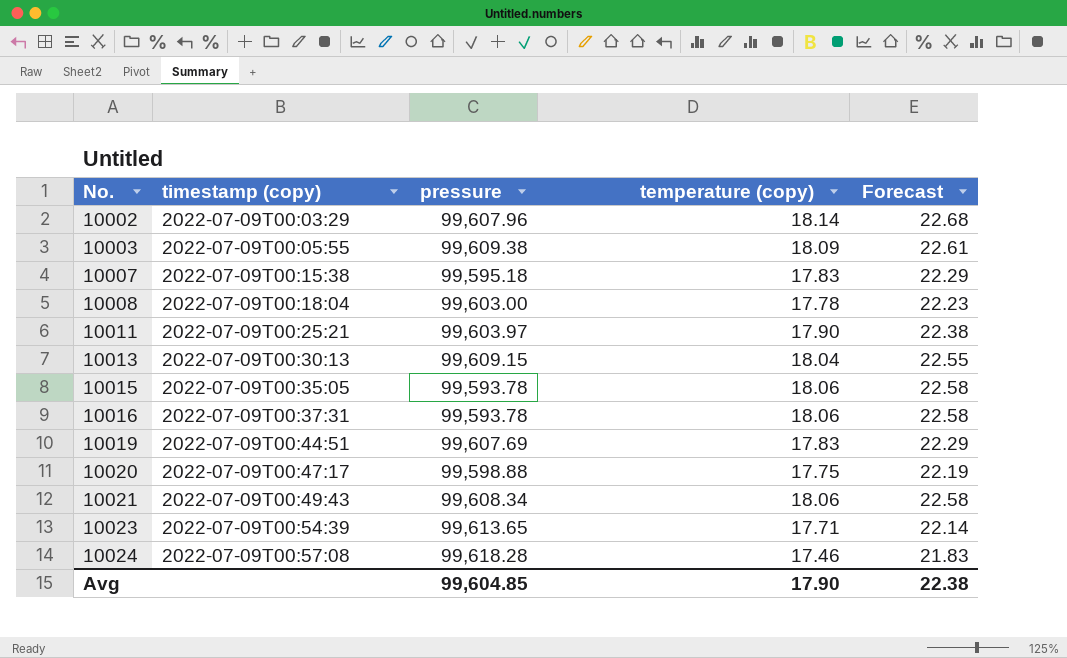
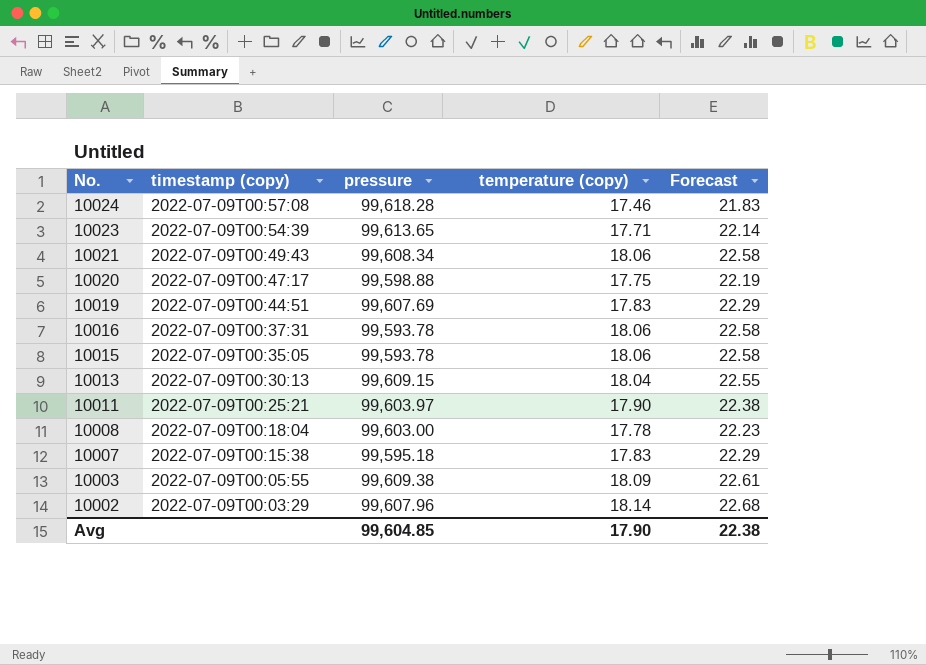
row order: No. ascending -> No. descending

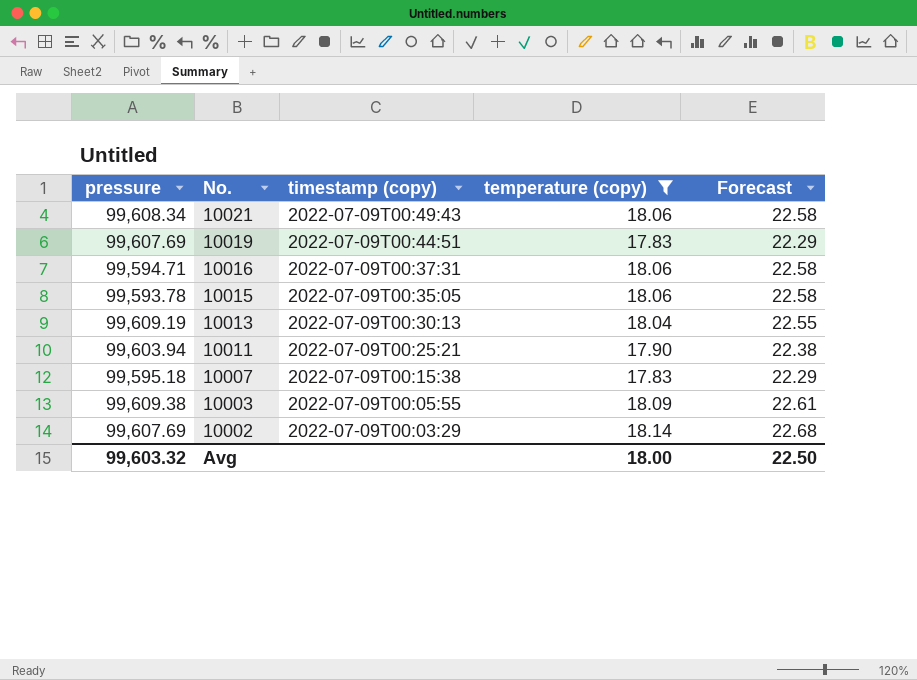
filter: none -> temperature (copy) >= 17.83
column pressure | position: 3 -> 1
10016 | pressure: 99,593.78 -> 99,594.71
10013 | pressure: 99,609.15 -> 99,609.19
10011 | pressure: 99,603.97 -> 99,603.94
10002 | pressure: 99,607.96 -> 99,607.69
Avg | pressure: 99,604.85 -> 99,603.32
Avg | temperature (copy): 17.90 -> 18.00
Avg | Forecast: 22.38 -> 22.50

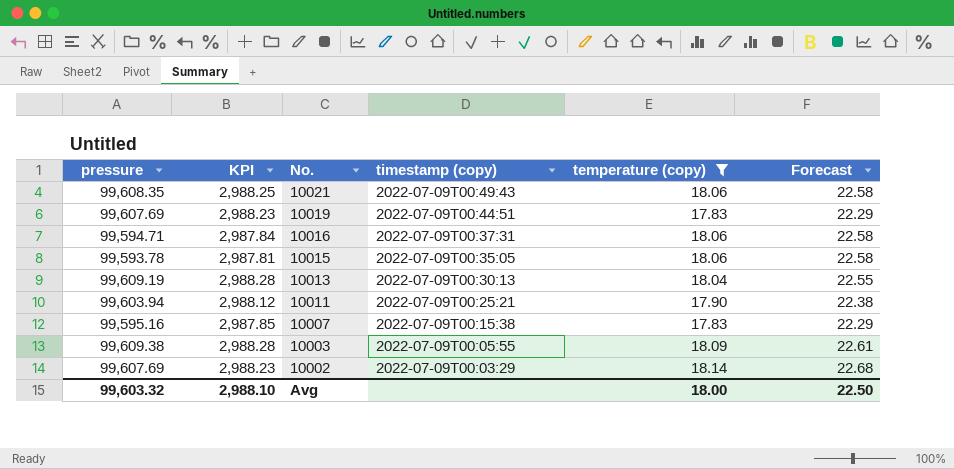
column KPI | formula: none -> [pressure] * 0.03
10021 | pressure: 99,608.34 -> 99,608.35
10007 | pressure: 99,595.18 -> 99,595.16

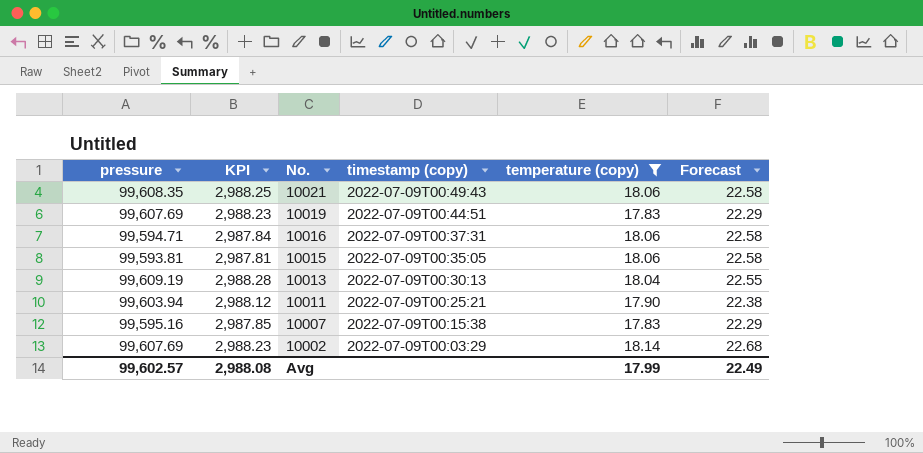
row 10003: 99,609.38 | 2,988.28 | 2022-07-09T00:05:55 | 18.09 | 22.61 -> none
10015 | pressure: 99,593.78 -> 99,593.81
Avg | pressure: 99,603.32 -> 99,602.57
Avg | KPI: 2,988.10 -> 2,988.08
Avg | temperature (copy): 18.00 -> 17.99
Avg | Forecast: 22.50 -> 22.49

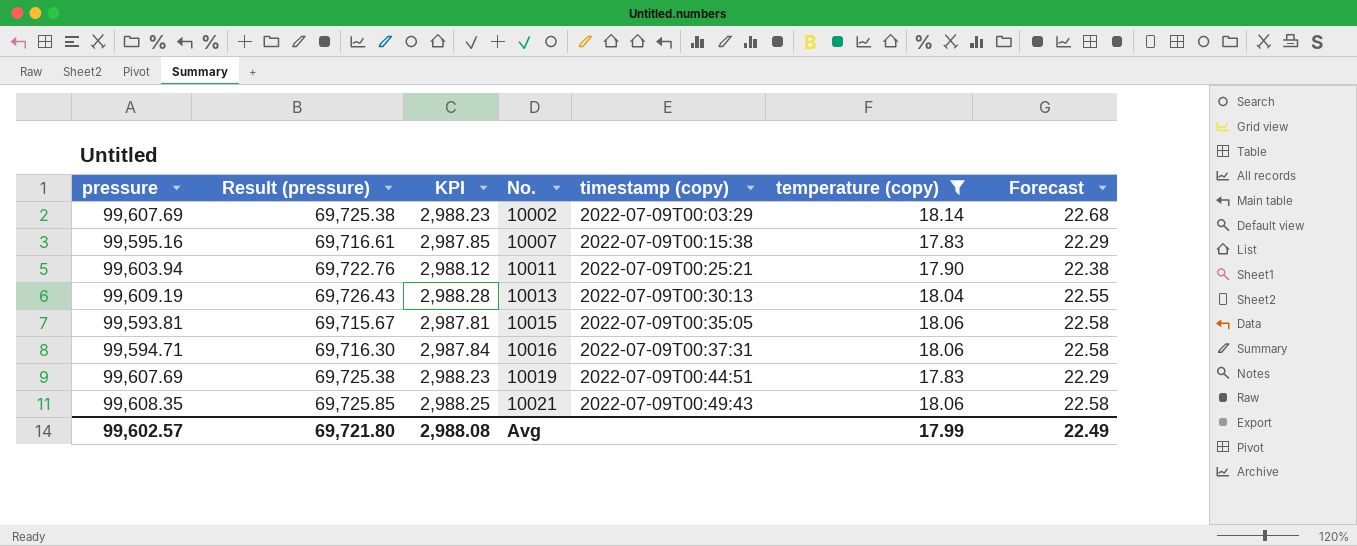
row order: No. descending -> No. ascending
column Result (pressure) | formula: none -> [pressure] * 0.7

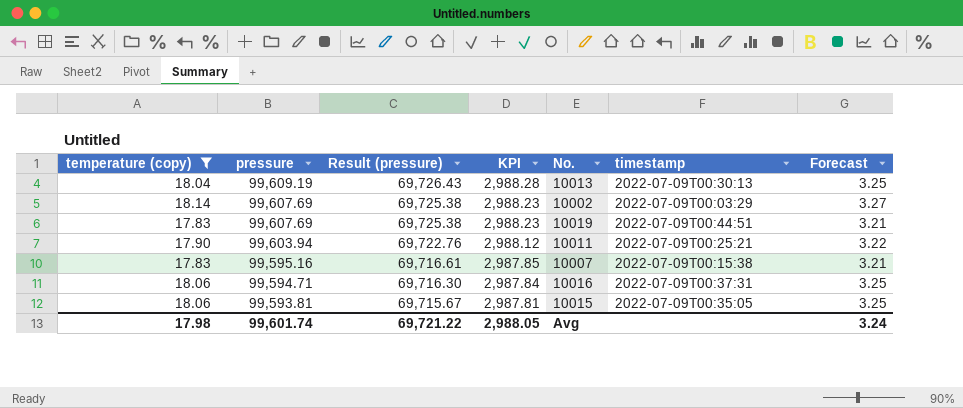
row order: No. ascending -> pressure descending
column temperature (copy) | position: 6 -> 1
column name: timestamp (copy) -> timestamp
column Forecast | formula: [temperature (copy)] * 1.25 -> [temperature (copy)] * 0.18
row 10021: 99,608.35 | 69,725.85 | 2,988.25 | 2022-07-09T00:49:43 | 18.06 | 22.58 -> none
Avg | temperature (copy): 17.99 -> 17.98
Avg | pressure: 99,602.57 -> 99,601.74
Avg | Result (pressure): 69,721.80 -> 69,721.22
Avg | KPI: 2,988.08 -> 2,988.05
Avg | Forecast: 22.49 -> 3.24

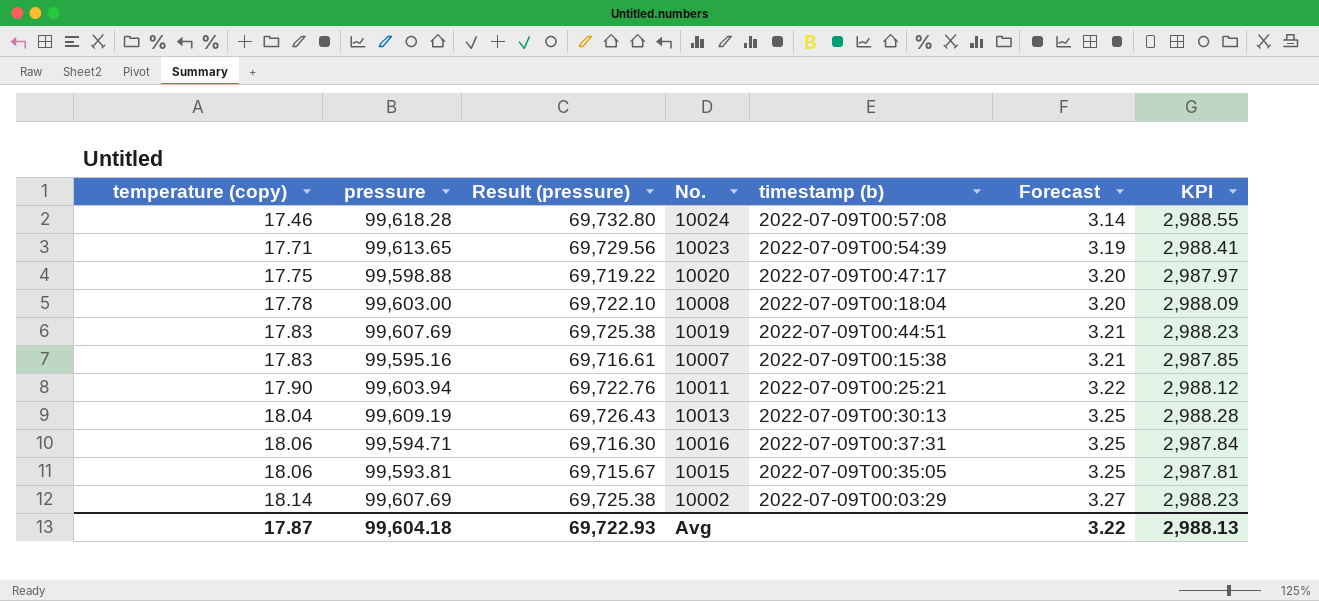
filter: temperature (copy) >= 17.83 -> none
row order: pressure descending -> temperature (copy) ascending
column name: timestamp -> timestamp (b)
column KPI | position: 4 -> 7
Avg | temperature (copy): 17.98 -> 17.87
Avg | pressure: 99,601.74 -> 99,604.18
Avg | Result (pressure): 69,721.22 -> 69,722.93
Avg | Forecast: 3.24 -> 3.22
Avg | KPI: 2,988.05 -> 2,988.13

